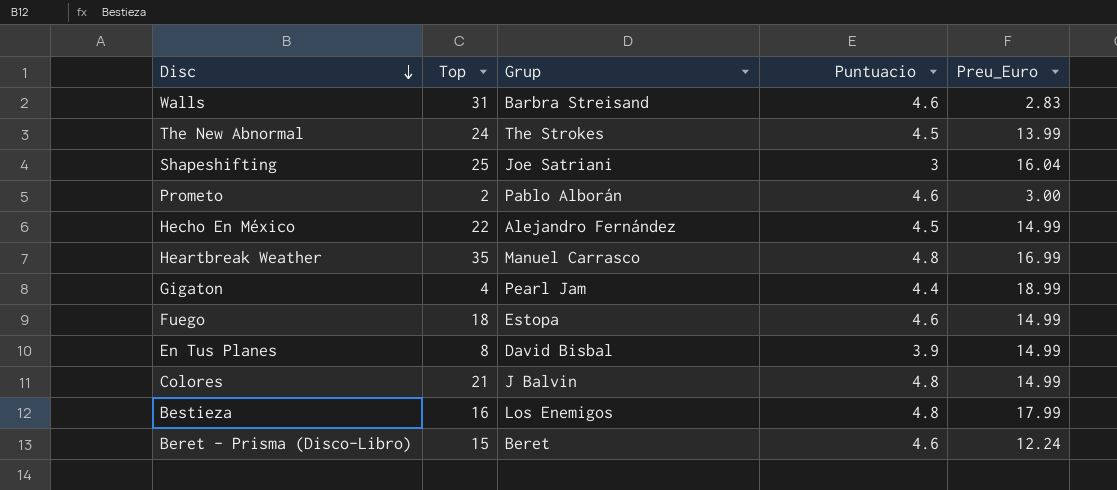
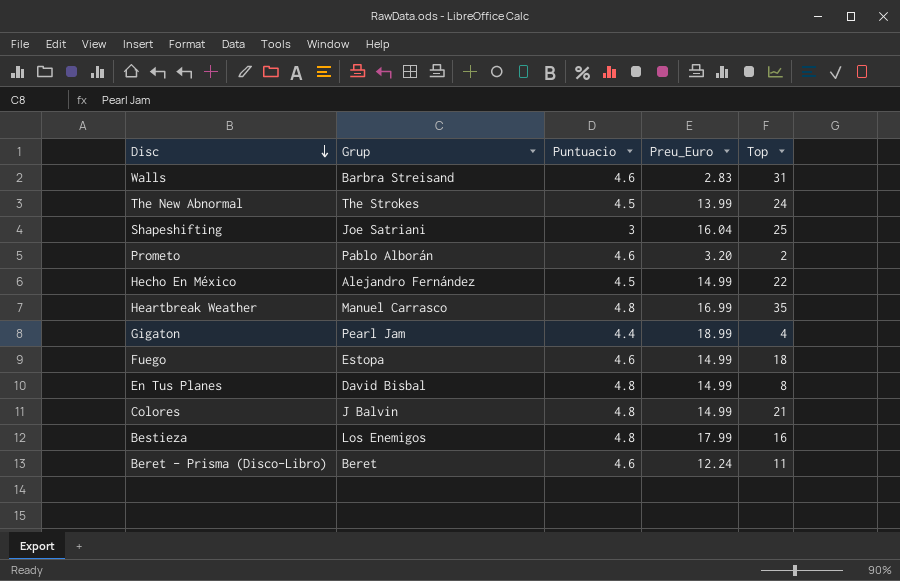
column Top | position: 2 -> 5
Prometo | Preu_Euro: 3.00 -> 3.20
En Tus Planes | Puntuacio: 3.9 -> 4.8
Beret - Prisma (Disco-Libro) | Top: 15 -> 11

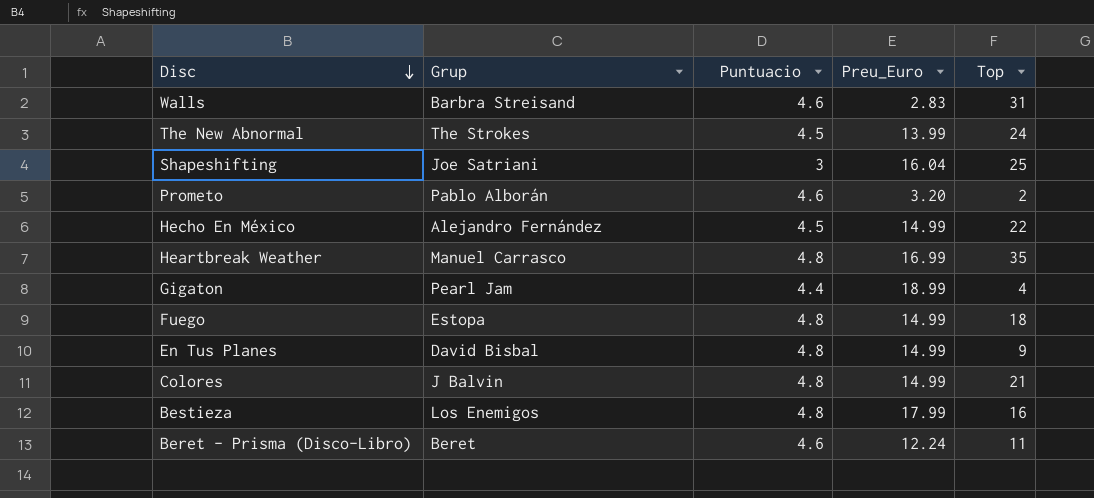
Fuego | Puntuacio: 4.6 -> 4.8
En Tus Planes | Top: 8 -> 9

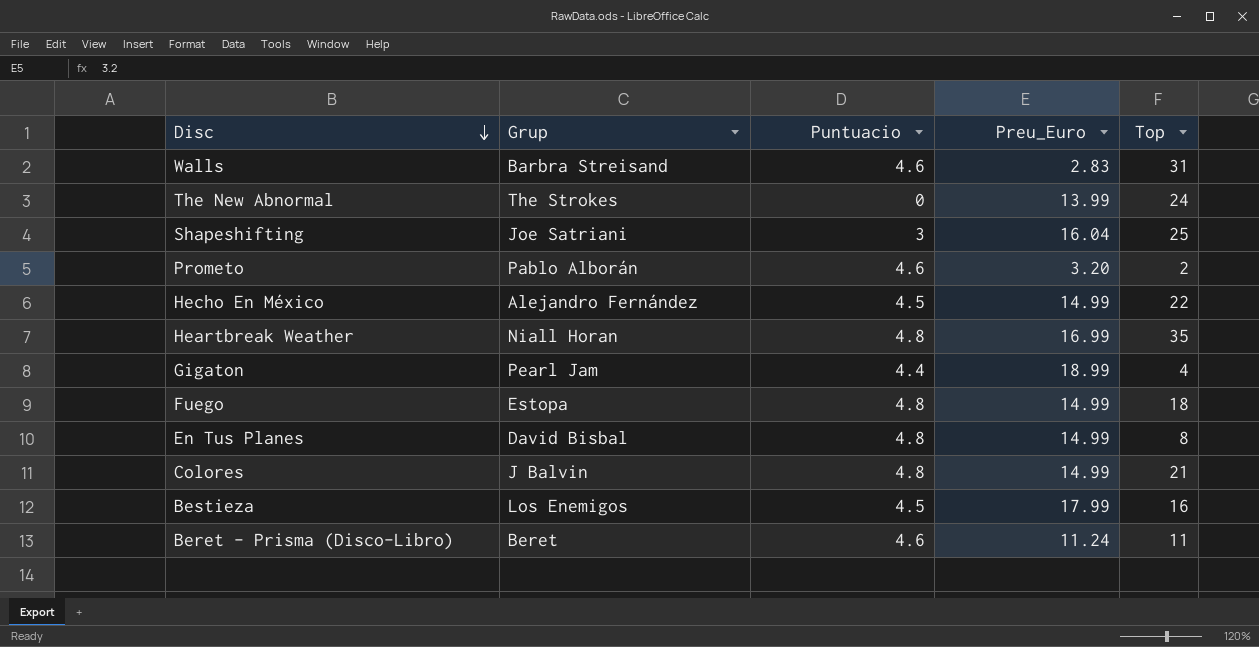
The New Abnormal | Puntuacio: 4.5 -> 0
Heartbreak Weather | Grup: Manuel Carrasco -> Niall Horan
En Tus Planes | Top: 9 -> 8
Bestieza | Puntuacio: 4.8 -> 4.5
Beret - Prisma (Disco-Libro) | Preu_Euro: 12.24 -> 11.24

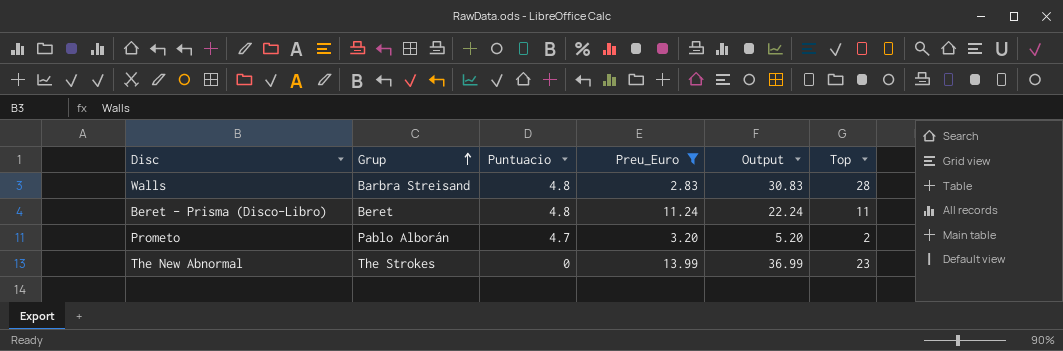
filter: none -> Preu_Euro <= 13.99
row order: Disc descending -> Grup ascending
column Output | formula: none -> [Preu_Euro] + [Top]
Walls | Puntuacio: 4.6 -> 4.8
Walls | Top: 31 -> 28
Beret - Prisma (Disco-Libro) | Puntuacio: 4.6 -> 4.8
Prometo | Puntuacio: 4.6 -> 4.7
The New Abnormal | Top: 24 -> 23

